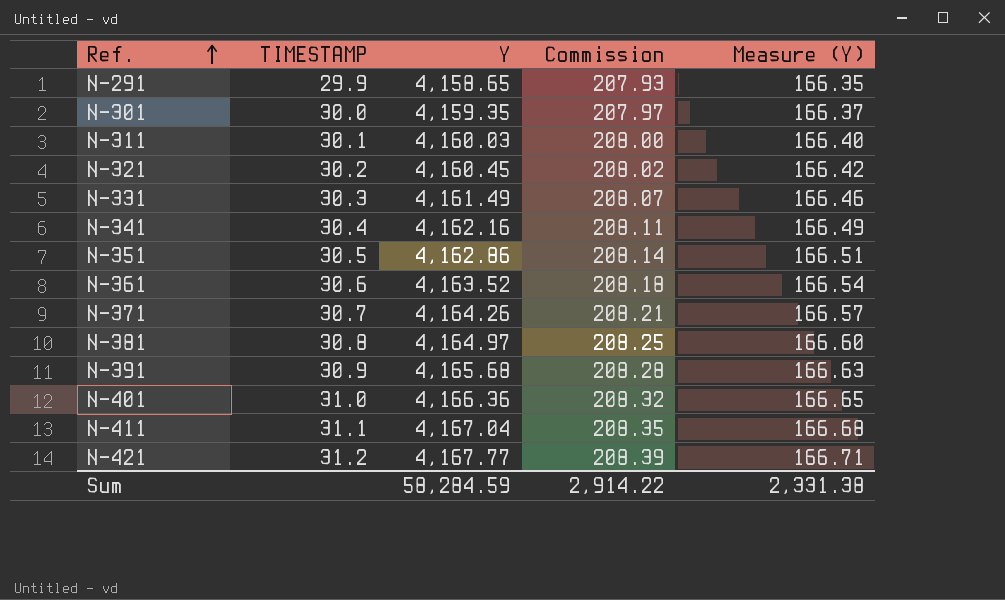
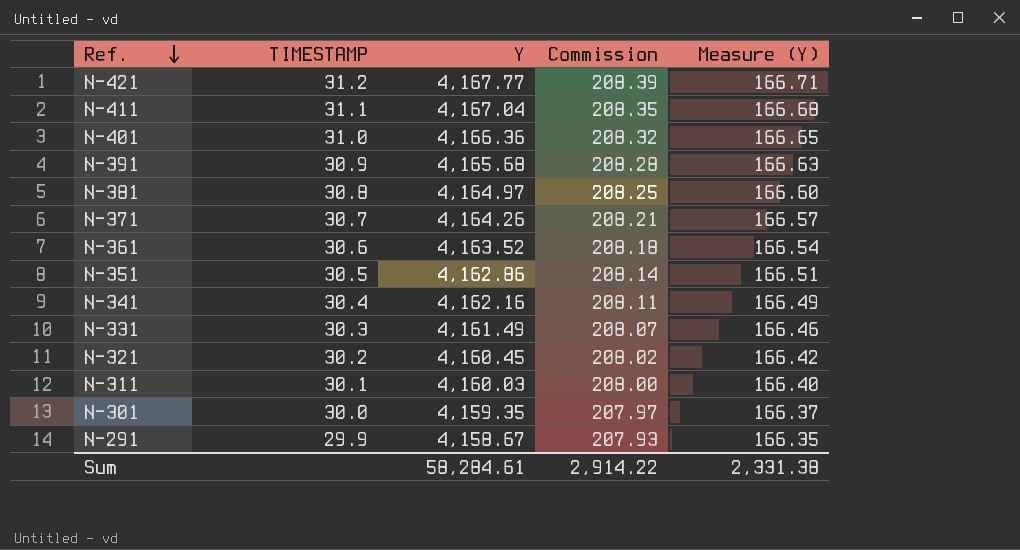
row order: Ref. ascending -> Ref. descending
N-291 | Y: 4,158.65 -> 4,158.67
Sum | Y: 58,284.59 -> 58,284.61

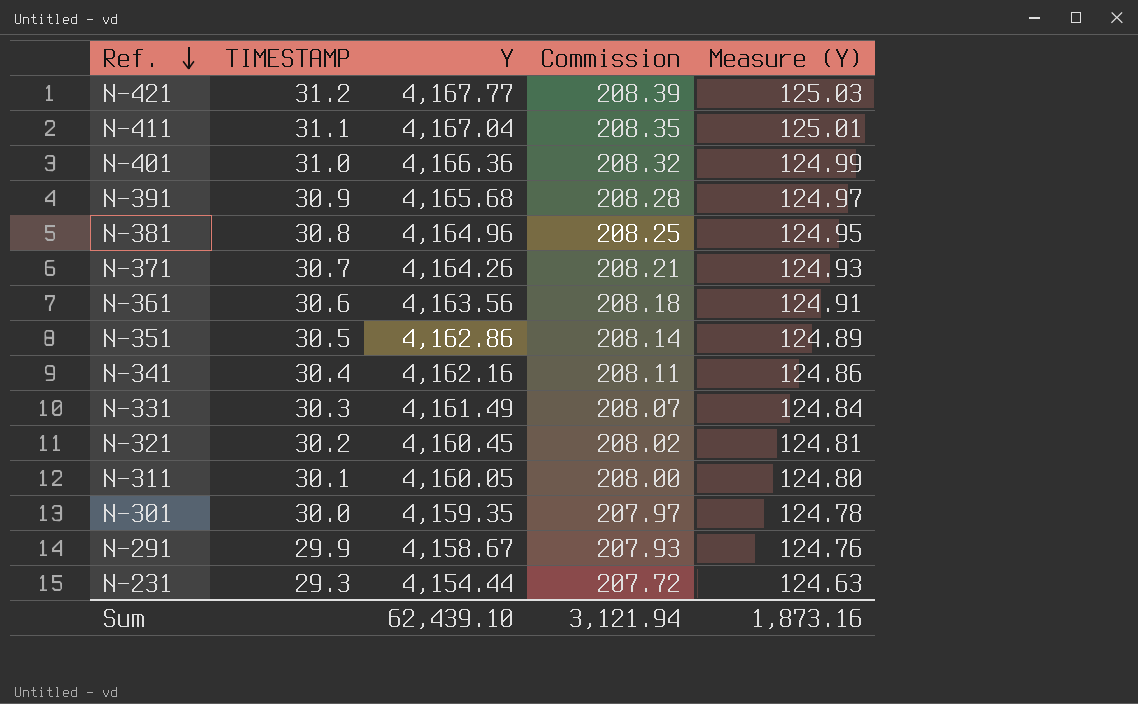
column Measure (Y) | formula: [Y] * 0.04 -> [Y] * 0.03
N-381 | Y: 4,164.97 -> 4,164.96
N-361 | Y: 4,163.52 -> 4,163.56
N-311 | Y: 4,160.03 -> 4,160.05
row N-231: none -> 29.3 | 4,154.44 | 207.72 | 124.63
Sum | Y: 58,284.61 -> 62,439.10
Sum | Commission: 2,914.22 -> 3,121.94
Sum | Measure (Y): 2,331.38 -> 1,873.16

